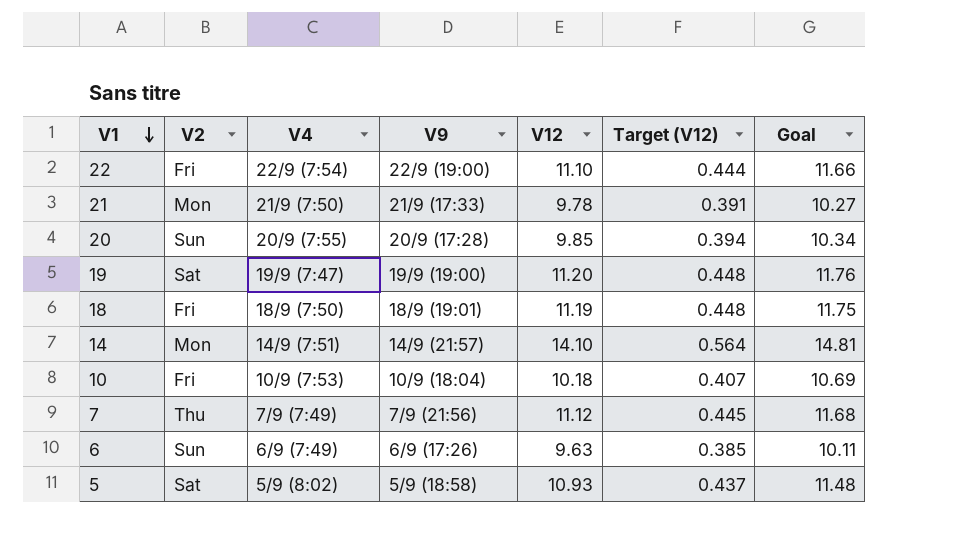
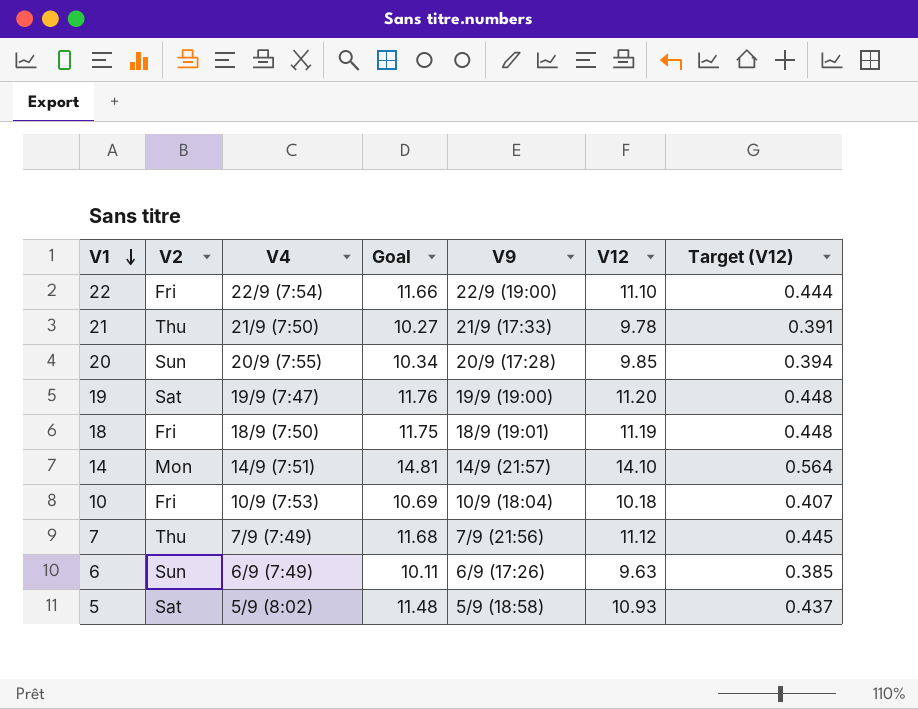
column Goal | position: 7 -> 4
21 | V2: Mon -> Thu

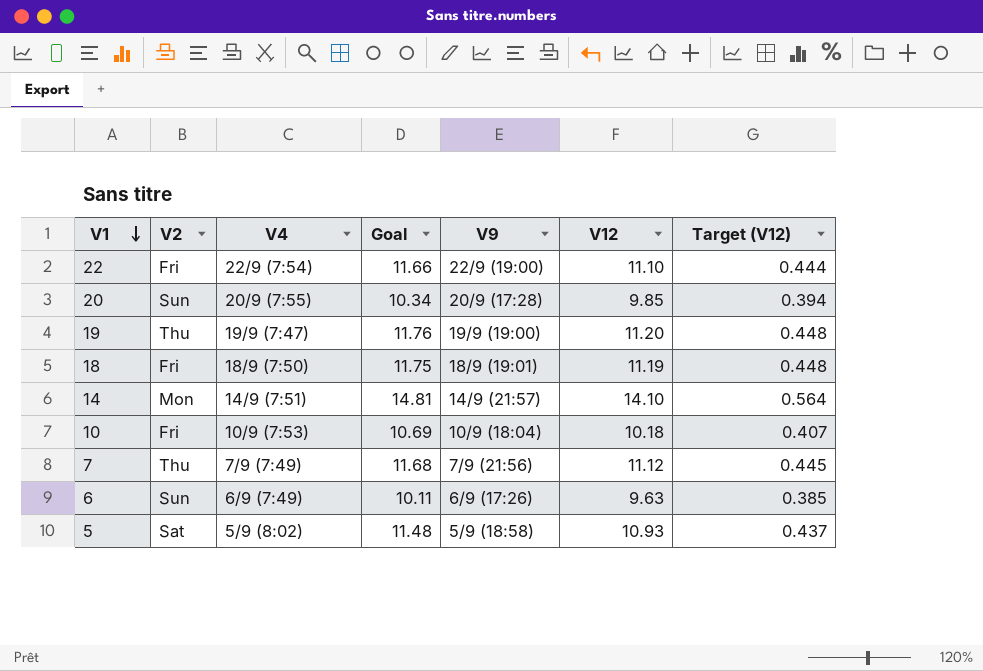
row 21: Thu | 21/9 (7:50) | 10.27 | 21/9 (17:33) | 9.78 | 0.391 -> none
19 | V2: Sat -> Thu

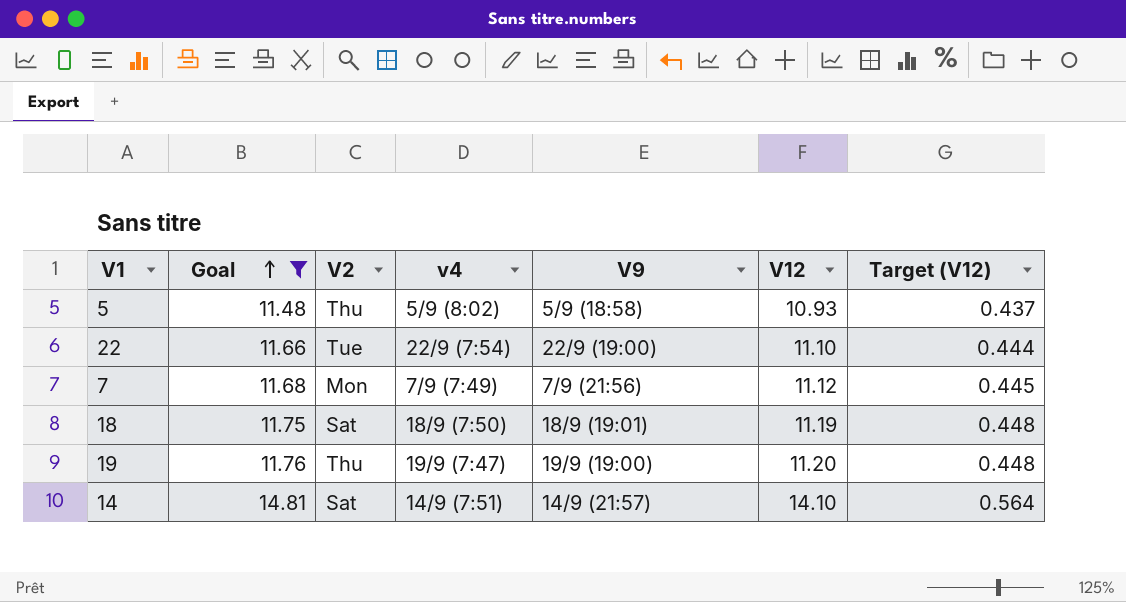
filter: none -> Goal >= 11.48
row order: V1 descending -> Goal ascending
column Goal | position: 4 -> 2
column name: V4 -> v4
5 | V2: Sat -> Thu
22 | V2: Fri -> Tue
7 | V2: Thu -> Mon
18 | V2: Fri -> Sat
14 | V2: Mon -> Sat

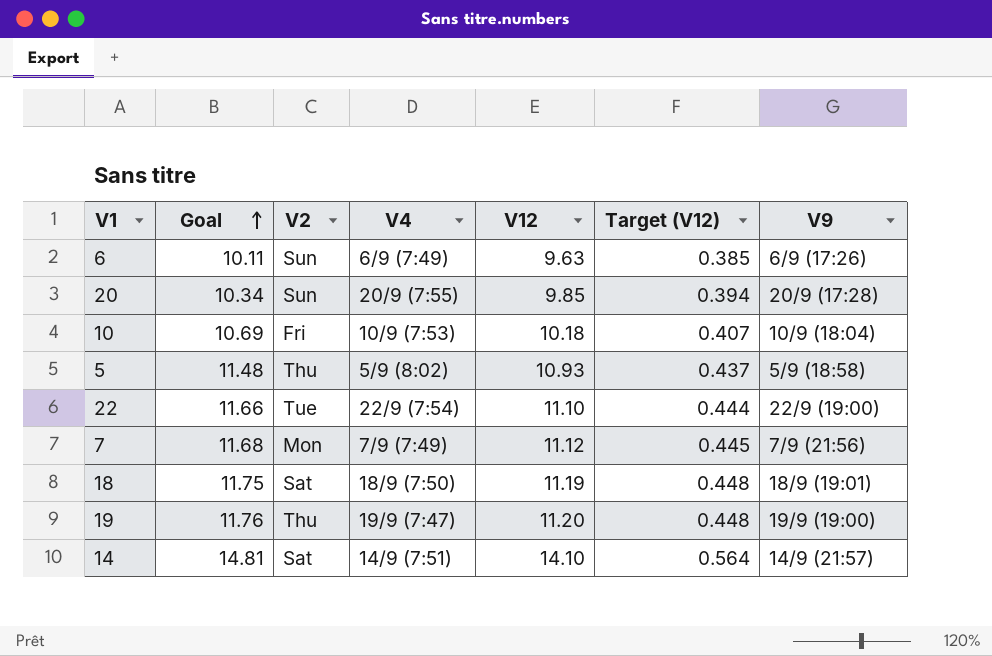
filter: Goal >= 11.48 -> none
column name: v4 -> V4
column V9 | position: 5 -> 7

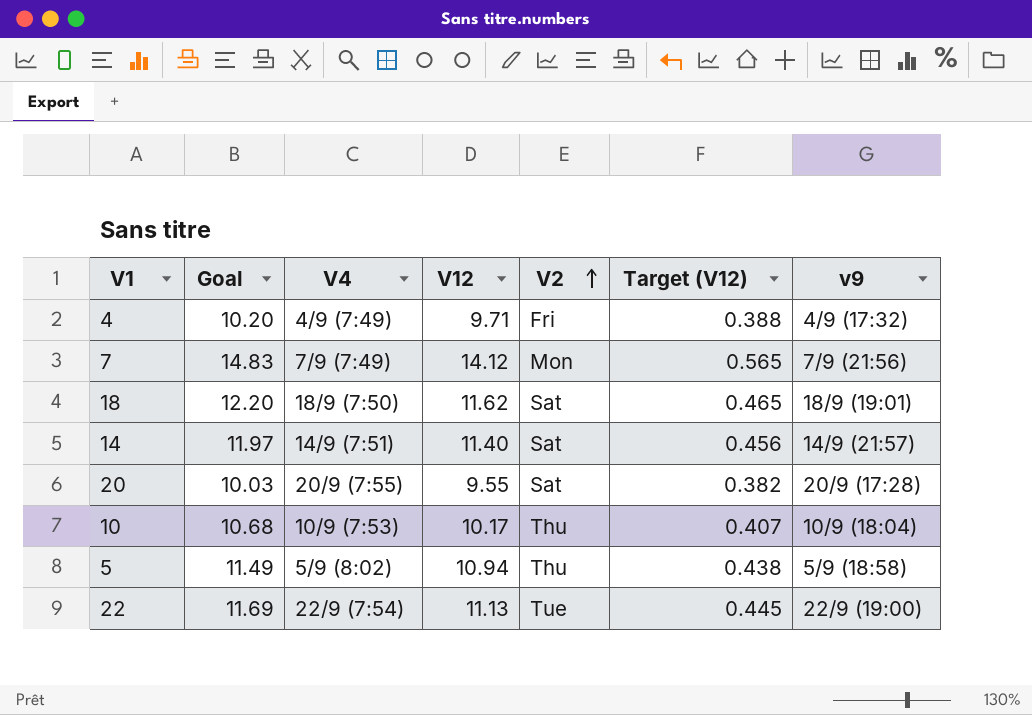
row order: Goal ascending -> V2 ascending
column V2 | position: 3 -> 5
column name: V9 -> v9
row 6: 10.11 | Sun | 6/9 (7:49) | 9.63 | 0.385 | 6/9 (17:26) -> none
row 19: 11.76 | Thu | 19/9 (7:47) | 11.20 | 0.448 | 19/9 (19:00) -> none
row 4: none -> 10.20 | 4/9 (7:49) | 9.71 | Fri | 0.388 | 4/9 (17:32)
7 | Goal: 11.68 -> 14.83
7 | V12: 11.12 -> 14.12
7 | Target (V12): 0.445 -> 0.565
18 | Goal: 11.75 -> 12.20
18 | V12: 11.19 -> 11.62
18 | Target (V12): 0.448 -> 0.465
14 | Goal: 14.81 -> 11.97
14 | V12: 14.10 -> 11.40
14 | Target (V12): 0.564 -> 0.456
20 | Goal: 10.34 -> 10.03
20 | V12: 9.85 -> 9.55
20 | V2: Sun -> Sat
20 | Target (V12): 0.394 -> 0.382
10 | Goal: 10.69 -> 10.68
10 | V12: 10.18 -> 10.17
10 | V2: Fri -> Thu
5 | Goal: 11.48 -> 11.49
5 | V12: 10.93 -> 10.94
5 | Target (V12): 0.437 -> 0.438
22 | Goal: 11.66 -> 11.69
22 | V12: 11.10 -> 11.13
22 | Target (V12): 0.444 -> 0.445

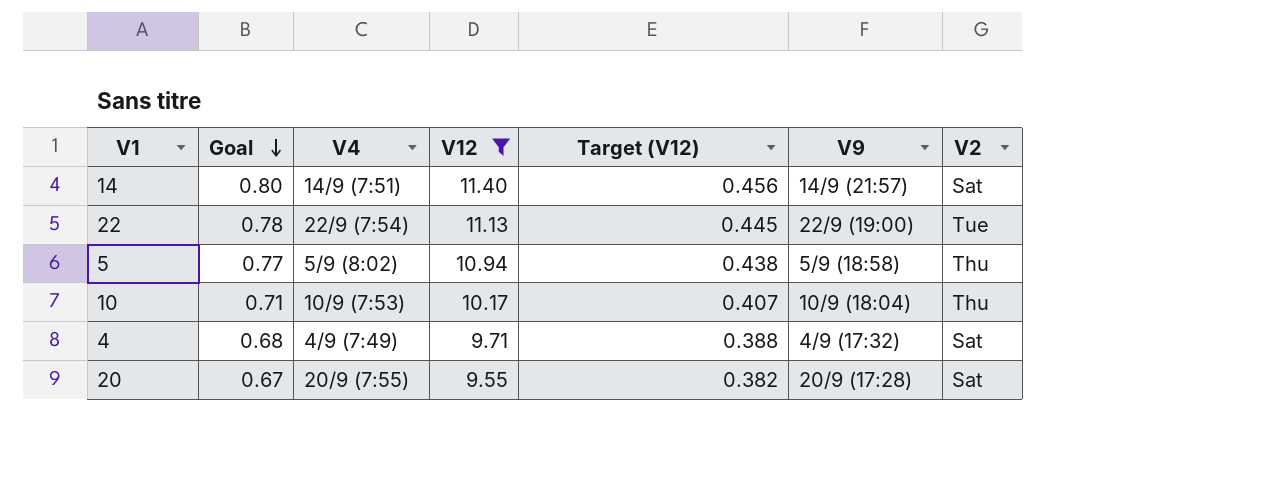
filter: none -> V12 <= 11.40
row order: V2 ascending -> Goal descending
column Goal | formula: [V12] * 1.05 -> [V12] * 0.07
column name: v9 -> V9
column V2 | position: 5 -> 7
4 | V2: Fri -> Sat

